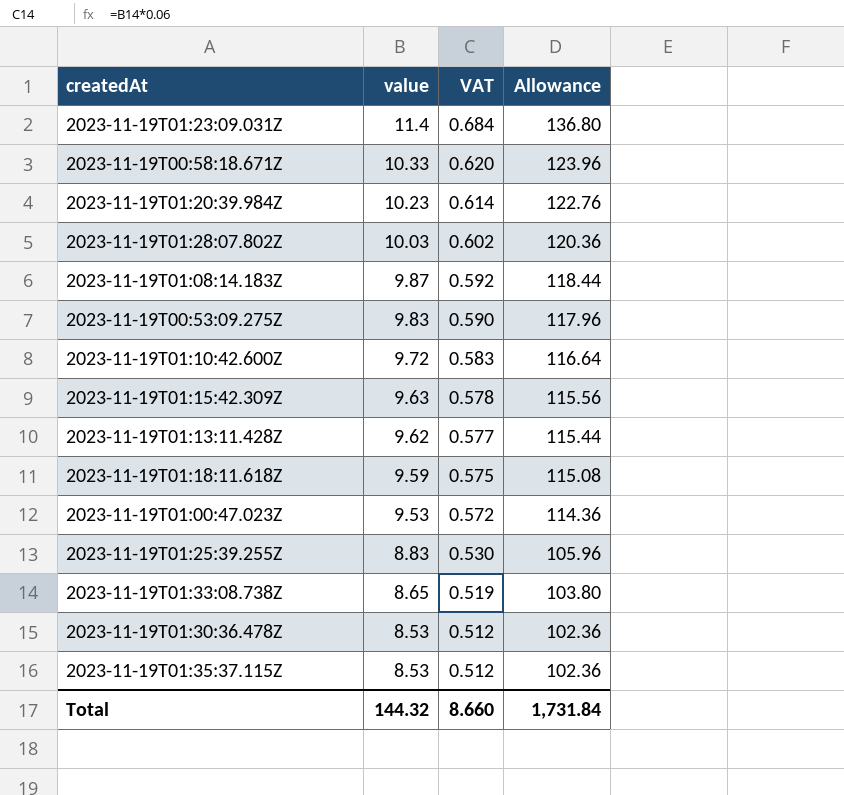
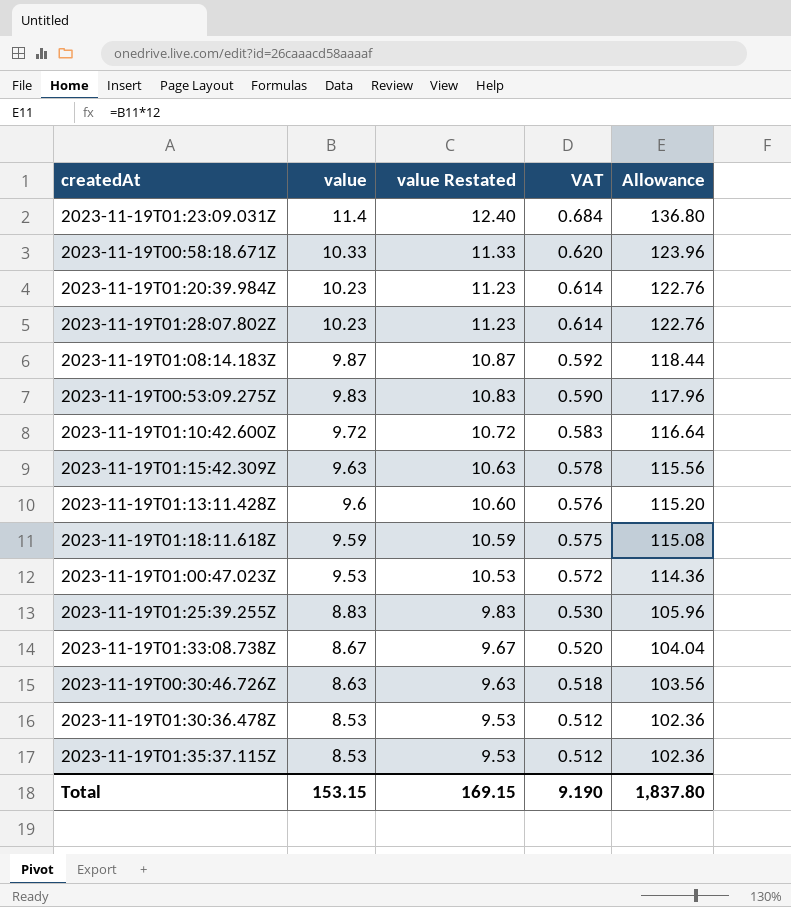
column value Restated | formula: none -> [value] + 1
2023-11-19T01:28:07.802Z | value: 10.03 -> 10.23
2023-11-19T01:28:07.802Z | VAT: 0.602 -> 0.614
2023-11-19T01:28:07.802Z | Allowance: 120.36 -> 122.76
2023-11-19T01:13:11.428Z | value: 9.62 -> 9.6
2023-11-19T01:13:11.428Z | VAT: 0.577 -> 0.576
2023-11-19T01:13:11.428Z | Allowance: 115.44 -> 115.20
2023-11-19T01:33:08.738Z | value: 8.65 -> 8.67
2023-11-19T01:33:08.738Z | VAT: 0.519 -> 0.520
2023-11-19T01:33:08.738Z | Allowance: 103.80 -> 104.04
row 2023-11-19T00:30:46.726Z: none -> 8.63 | 9.63 | 0.518 | 103.56
Total | value: 144.32 -> 153.15
Total | VAT: 8.660 -> 9.190
Total | Allowance: 1,731.84 -> 1,837.80

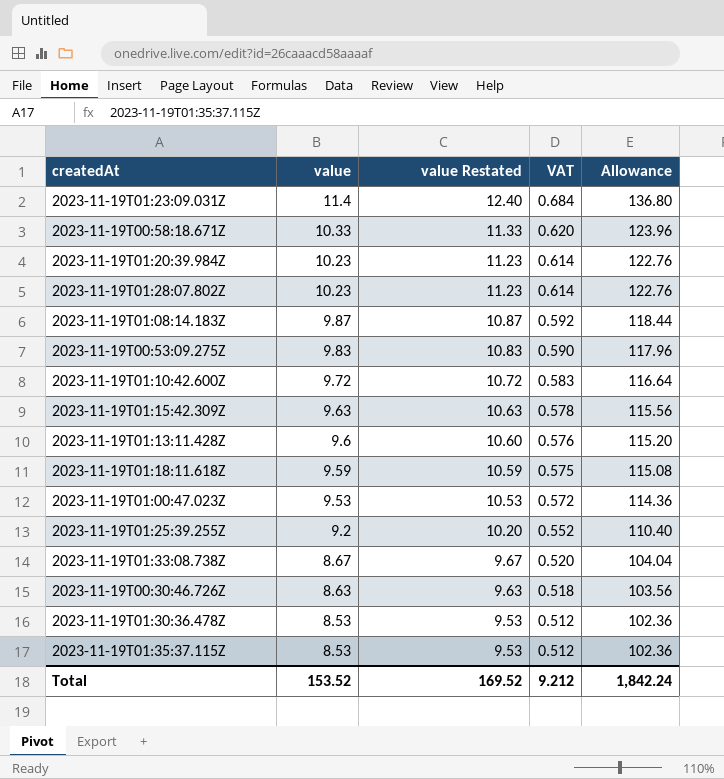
2023-11-19T01:25:39.255Z | value: 8.83 -> 9.2
2023-11-19T01:25:39.255Z | value Restated: 9.83 -> 10.20
2023-11-19T01:25:39.255Z | VAT: 0.530 -> 0.552
2023-11-19T01:25:39.255Z | Allowance: 105.96 -> 110.40
Total | value: 153.15 -> 153.52
Total | value Restated: 169.15 -> 169.52
Total | VAT: 9.190 -> 9.212
Total | Allowance: 1,837.80 -> 1,842.24

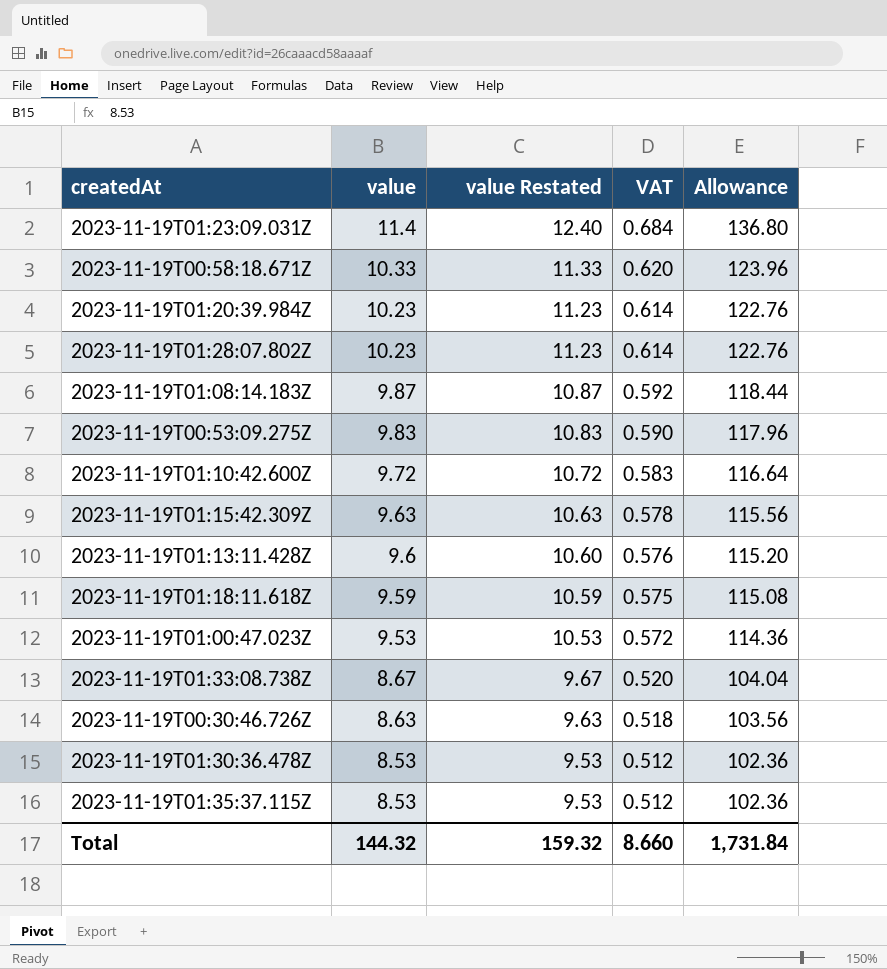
row 2023-11-19T01:25:39.255Z: 9.2 | 10.20 | 0.552 | 110.40 -> none
Total | value: 153.52 -> 144.32
Total | value Restated: 169.52 -> 159.32
Total | VAT: 9.212 -> 8.660
Total | Allowance: 1,842.24 -> 1,731.84

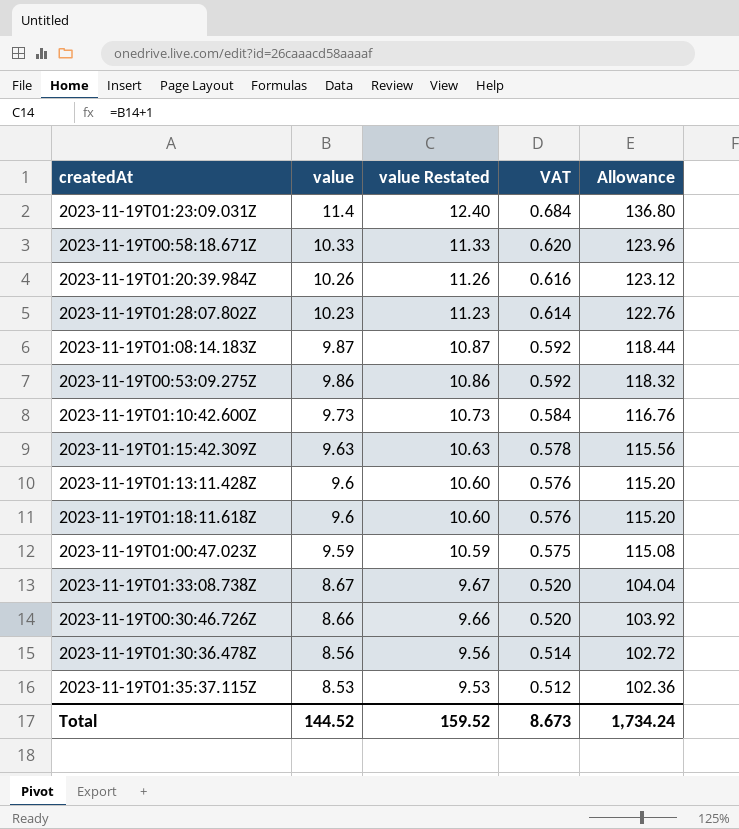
2023-11-19T01:20:39.984Z | value: 10.23 -> 10.26
2023-11-19T01:20:39.984Z | value Restated: 11.23 -> 11.26
2023-11-19T01:20:39.984Z | VAT: 0.614 -> 0.616
2023-11-19T01:20:39.984Z | Allowance: 122.76 -> 123.12
2023-11-19T00:53:09.275Z | value: 9.83 -> 9.86
2023-11-19T00:53:09.275Z | value Restated: 10.83 -> 10.86
2023-11-19T00:53:09.275Z | VAT: 0.590 -> 0.592
2023-11-19T00:53:09.275Z | Allowance: 117.96 -> 118.32
2023-11-19T01:10:42.600Z | value: 9.72 -> 9.73
2023-11-19T01:10:42.600Z | value Restated: 10.72 -> 10.73
2023-11-19T01:10:42.600Z | VAT: 0.583 -> 0.584
2023-11-19T01:10:42.600Z | Allowance: 116.64 -> 116.76
2023-11-19T01:18:11.618Z | value: 9.59 -> 9.6
2023-11-19T01:18:11.618Z | value Restated: 10.59 -> 10.60
2023-11-19T01:18:11.618Z | VAT: 0.575 -> 0.576
2023-11-19T01:18:11.618Z | Allowance: 115.08 -> 115.20
2023-11-19T01:00:47.023Z | value: 9.53 -> 9.59
2023-11-19T01:00:47.023Z | value Restated: 10.53 -> 10.59
2023-11-19T01:00:47.023Z | VAT: 0.572 -> 0.575
2023-11-19T01:00:47.023Z | Allowance: 114.36 -> 115.08
2023-11-19T00:30:46.726Z | value: 8.63 -> 8.66
2023-11-19T00:30:46.726Z | value Restated: 9.63 -> 9.66
2023-11-19T00:30:46.726Z | VAT: 0.518 -> 0.520
2023-11-19T00:30:46.726Z | Allowance: 103.56 -> 103.92
2023-11-19T01:30:36.478Z | value: 8.53 -> 8.56
2023-11-19T01:30:36.478Z | value Restated: 9.53 -> 9.56
2023-11-19T01:30:36.478Z | VAT: 0.512 -> 0.514
2023-11-19T01:30:36.478Z | Allowance: 102.36 -> 102.72
Total | value: 144.32 -> 144.52
Total | value Restated: 159.32 -> 159.52
Total | VAT: 8.660 -> 8.673
Total | Allowance: 1,731.84 -> 1,734.24

